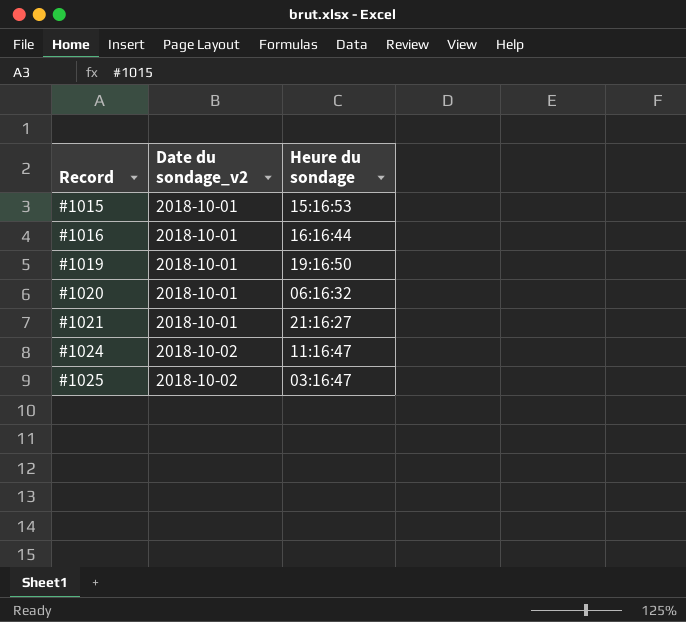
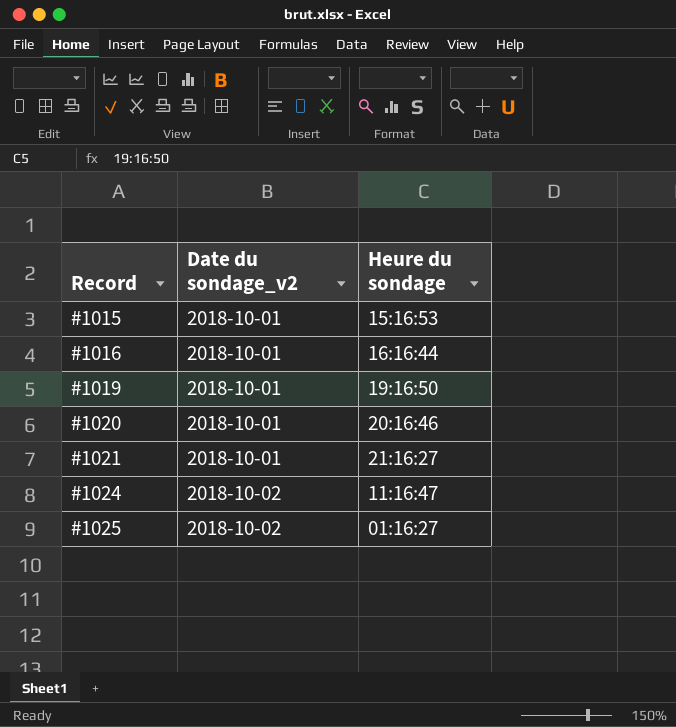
#1020 | Heure du sondage: 06:16:32 -> 20:16:46
#1025 | Heure du sondage: 03:16:47 -> 01:16:27

